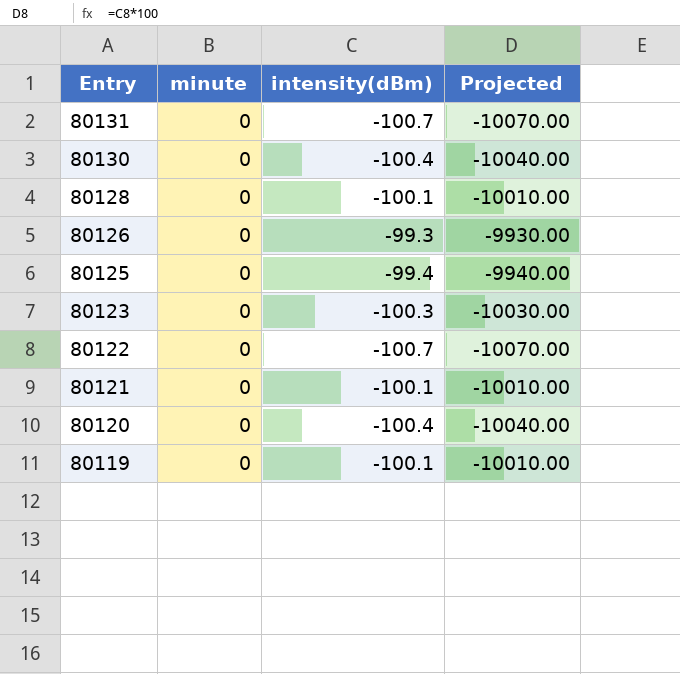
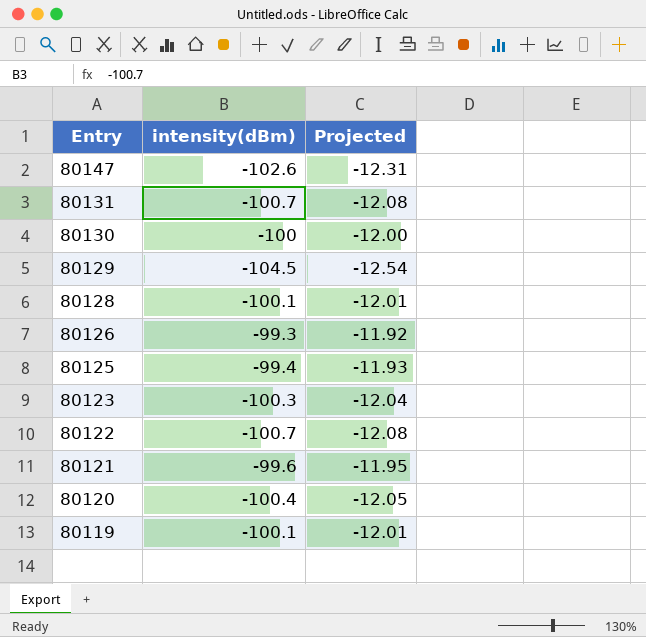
column minute | position: 2 -> none
column Projected | formula: [intensity(dBm)] * 100 -> [intensity(dBm)] * 0.12
row 80147: none -> -102.6 | -12.31
80130 | intensity(dBm): -100.4 -> -100
row 80129: none -> -104.5 | -12.54
80121 | intensity(dBm): -100.1 -> -99.6

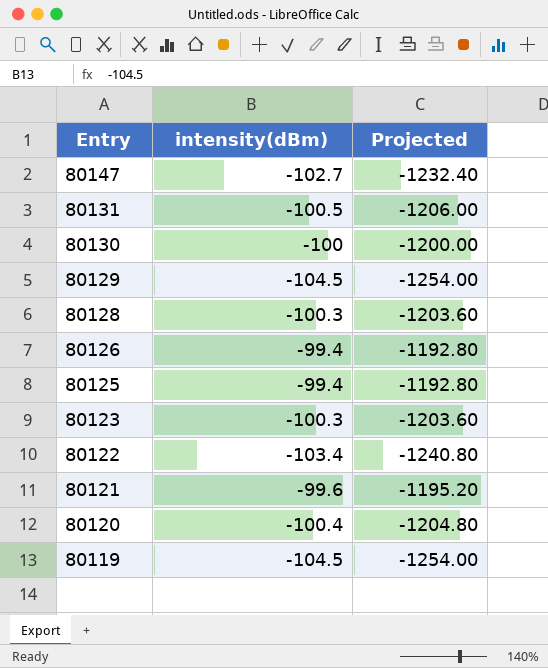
column Projected | formula: [intensity(dBm)] * 0.12 -> [intensity(dBm)] * 12
80147 | intensity(dBm): -102.6 -> -102.7
80131 | intensity(dBm): -100.7 -> -100.5
80128 | intensity(dBm): -100.1 -> -100.3
80126 | intensity(dBm): -99.3 -> -99.4
80122 | intensity(dBm): -100.7 -> -103.4
80119 | intensity(dBm): -100.1 -> -104.5

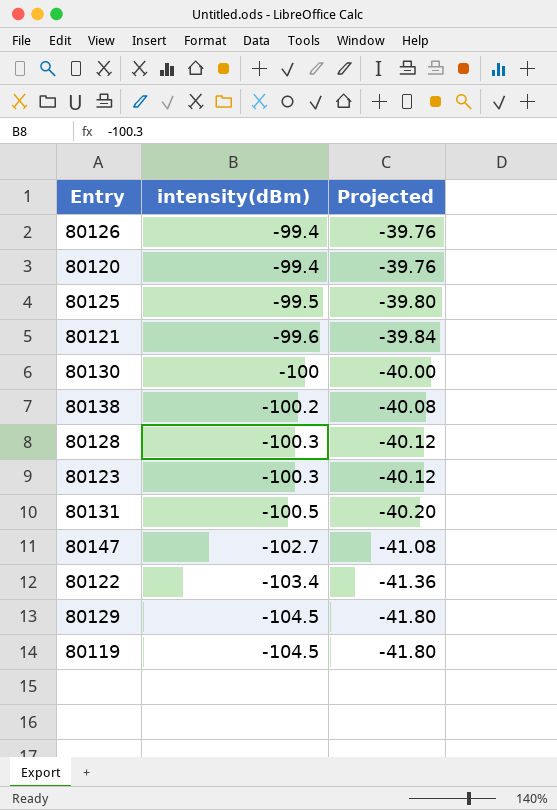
row order: Entry descending -> intensity(dBm) descending
column Projected | formula: [intensity(dBm)] * 12 -> [intensity(dBm)] * 0.4
80120 | intensity(dBm): -100.4 -> -99.4
80125 | intensity(dBm): -99.4 -> -99.5
row 80138: none -> -100.2 | -40.08

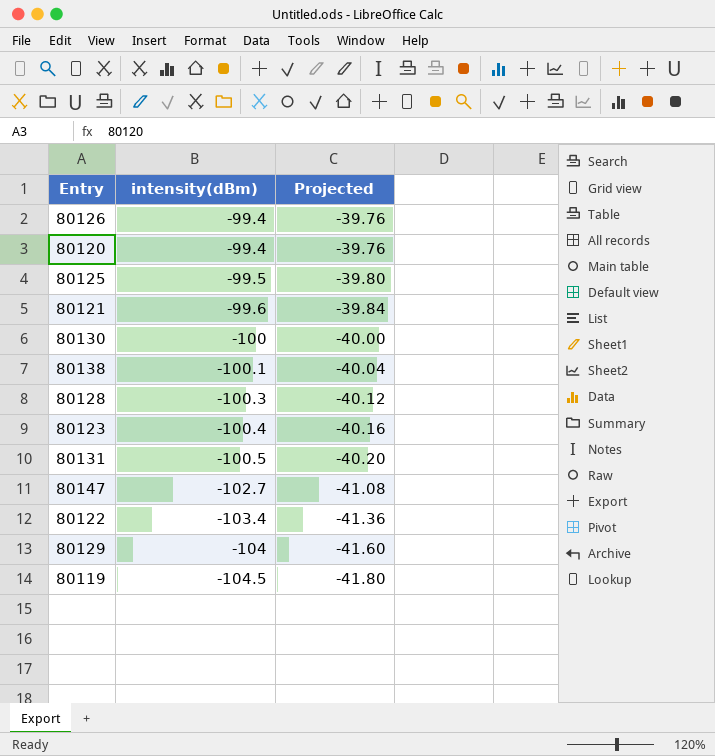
80138 | intensity(dBm): -100.2 -> -100.1
80138 | Projected: -40.08 -> -40.04
80123 | intensity(dBm): -100.3 -> -100.4
80123 | Projected: -40.12 -> -40.16
80129 | intensity(dBm): -104.5 -> -104
80129 | Projected: -41.80 -> -41.60

